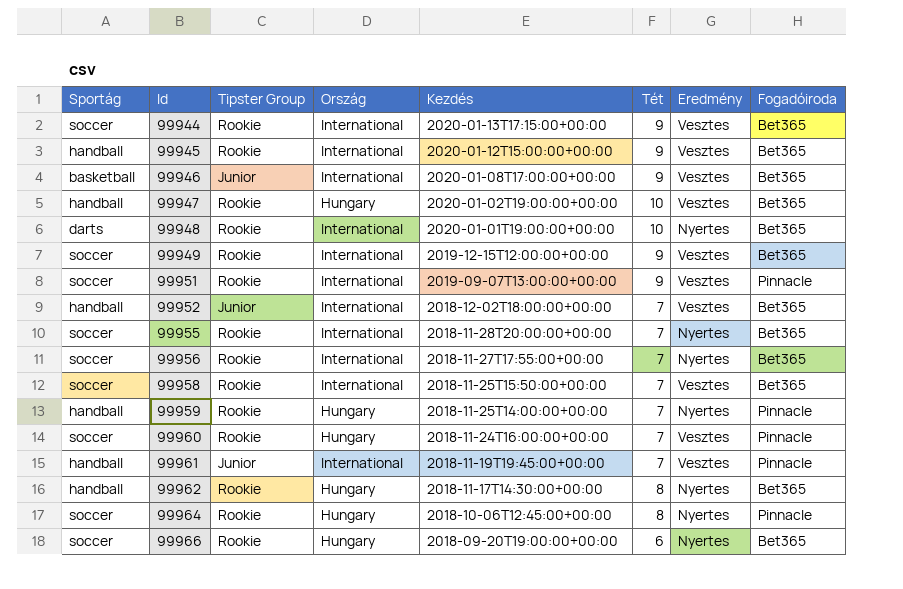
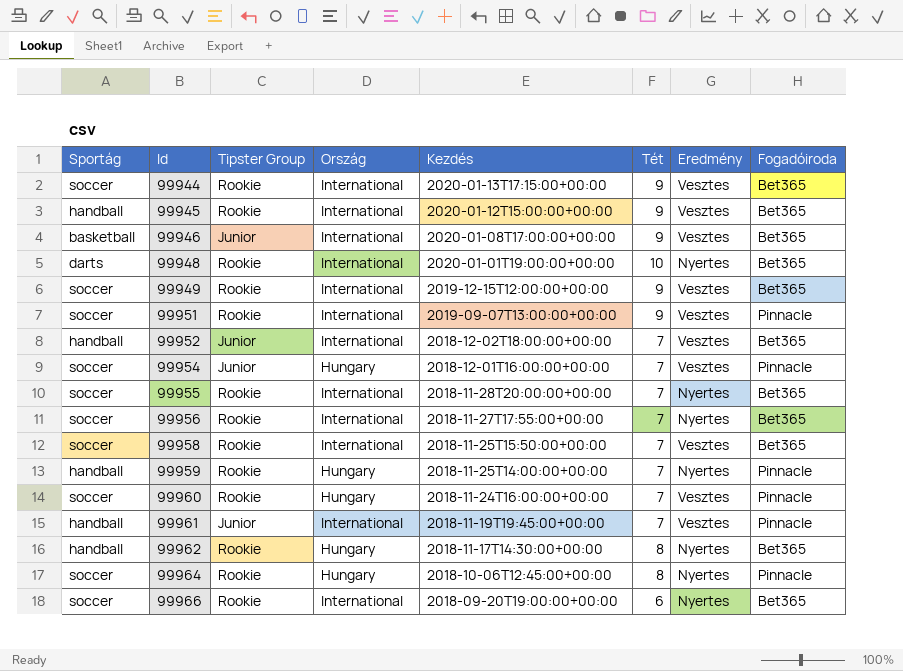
row 99947: handball | Rookie | Hungary | 2020-01-02T19:00:00+00:00 | 10 | Vesztes | Bet365 -> none
row 99954: none -> soccer | Junior | Hungary | 2018-12-01T16:00:00+00:00 | 7 | Vesztes | Pinnacle
99966 | Ország: Hungary -> International

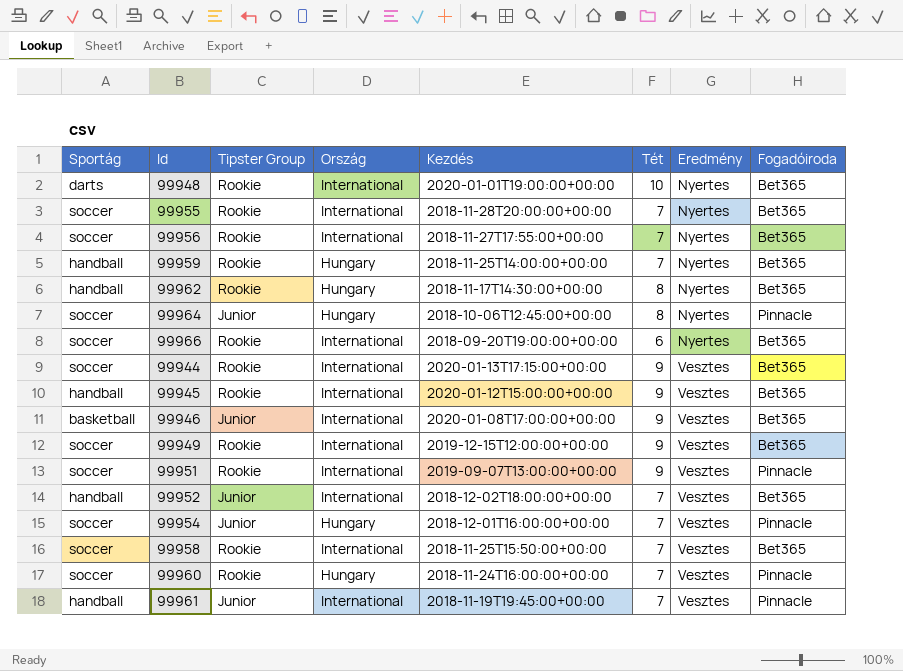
row order: Id ascending -> Eredmény ascending
99959 | Fogadóiroda: Pinnacle -> Bet365
99964 | Tipster Group: Rookie -> Junior

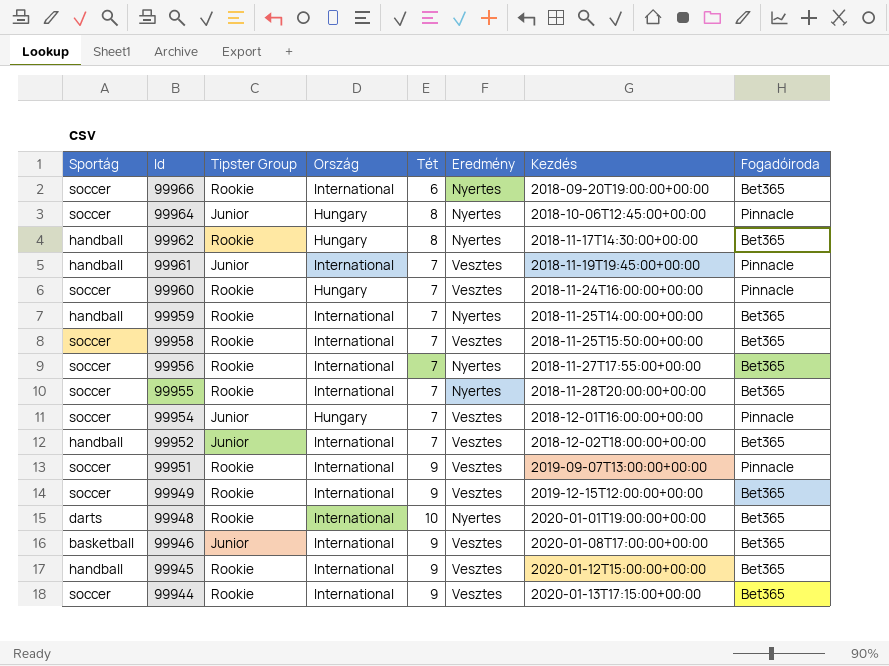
row order: Eredmény ascending -> Id descending
column Kezdés | position: 5 -> 7
99959 | Ország: Hungary -> International

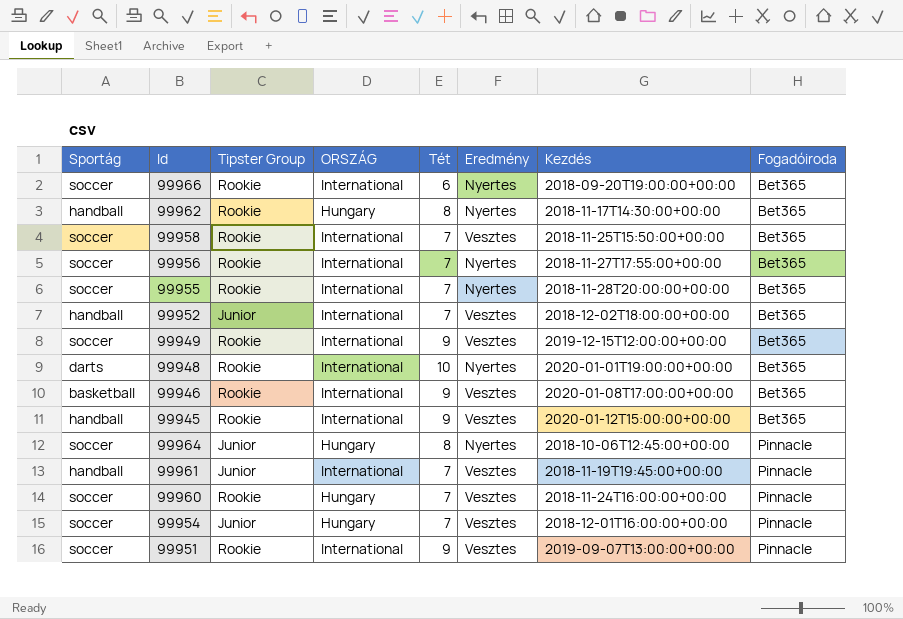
row order: Id descending -> Fogadóiroda ascending
column name: Ország -> ORSZÁG
row 99959: handball | Rookie | International | 7 | Nyertes | 2018-11-25T14:00:00+00:00 | Bet365 -> none
row 99944: soccer | Rookie | International | 9 | Vesztes | 2020-01-13T17:15:00+00:00 | Bet365 -> none
99946 | Tipster Group: Junior -> Rookie

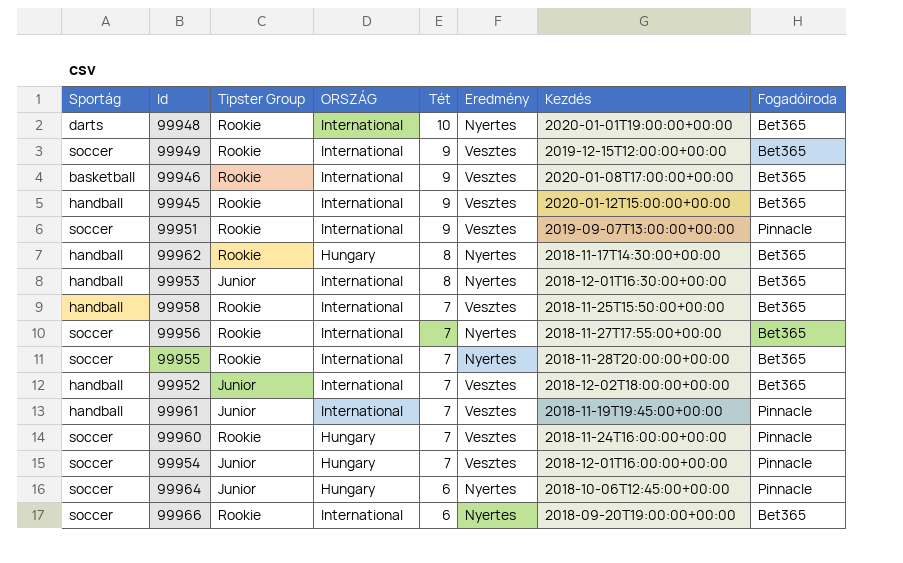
row order: Fogadóiroda ascending -> Tét descending
row 99953: none -> handball | Junior | International | 8 | Nyertes | 2018-12-01T16:30:00+00:00 | Bet365
99958 | Sportág: soccer -> handball
99964 | Tét: 8 -> 6

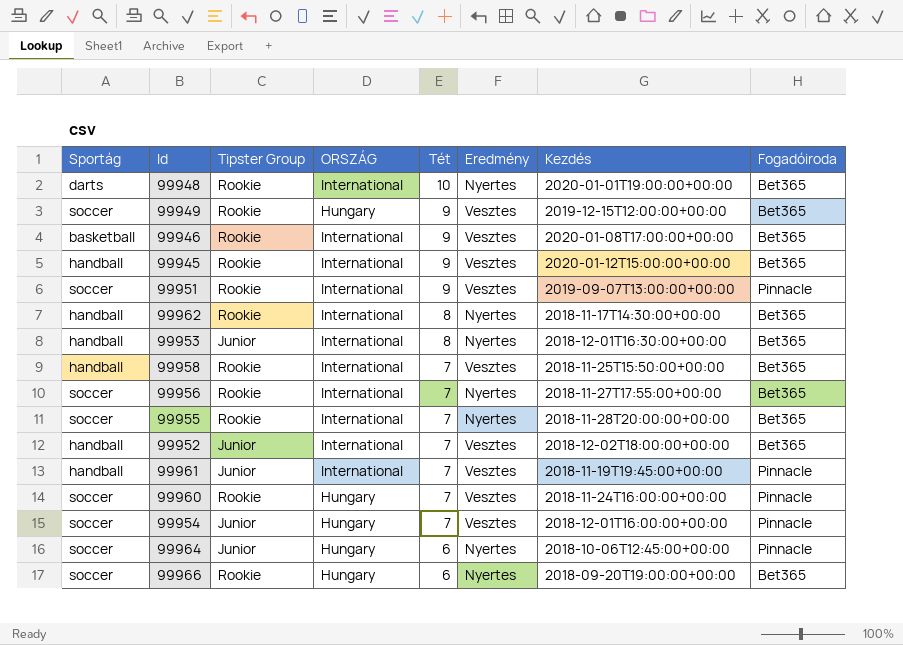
99949 | ORSZÁG: International -> Hungary
99962 | ORSZÁG: Hungary -> International
99966 | ORSZÁG: International -> Hungary

